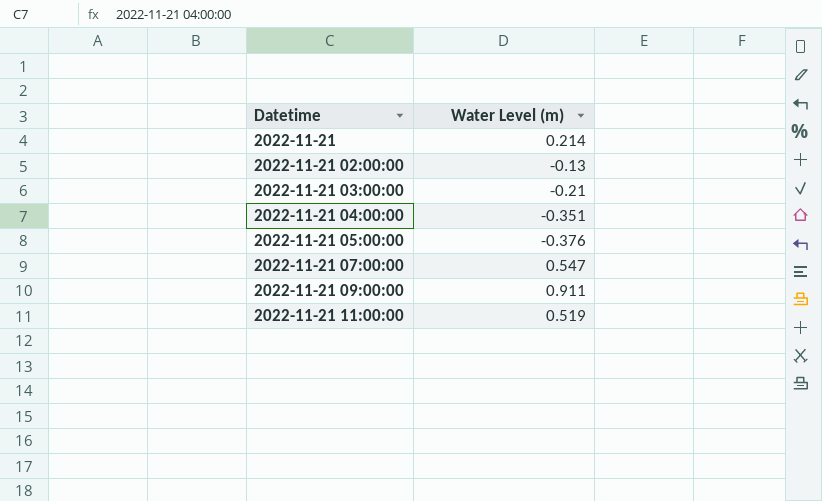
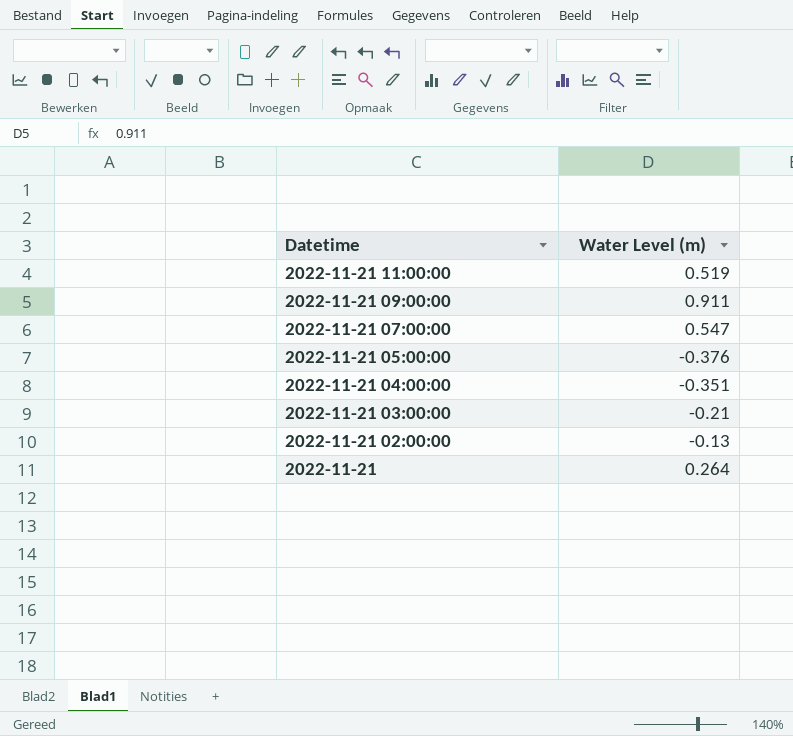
row order: Datetime ascending -> Datetime descending
2022-11-21 | Water Level (m): 0.214 -> 0.264

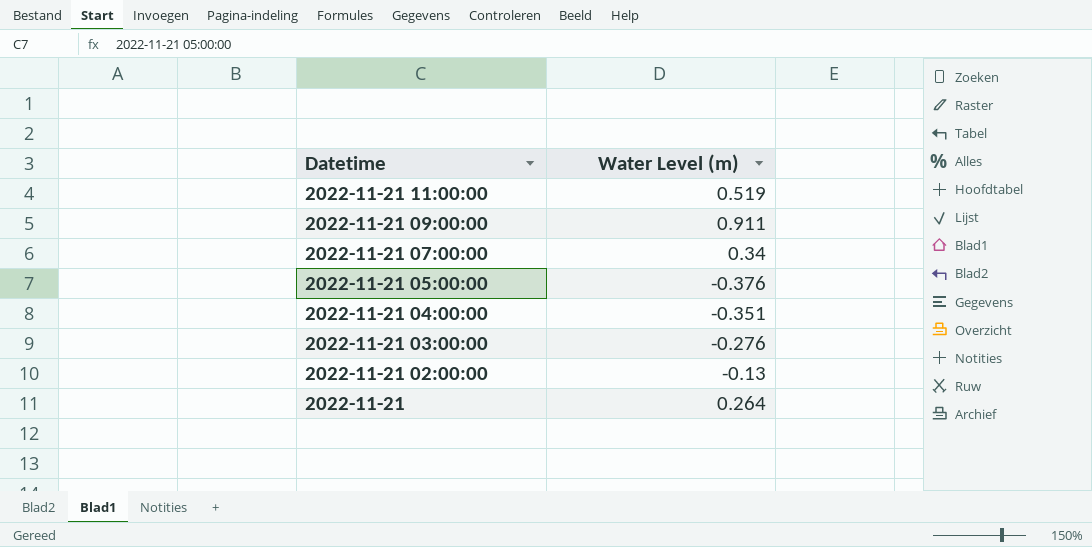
2022-11-21 07:00:00 | Water Level (m): 0.547 -> 0.34
2022-11-21 03:00:00 | Water Level (m): -0.21 -> -0.276

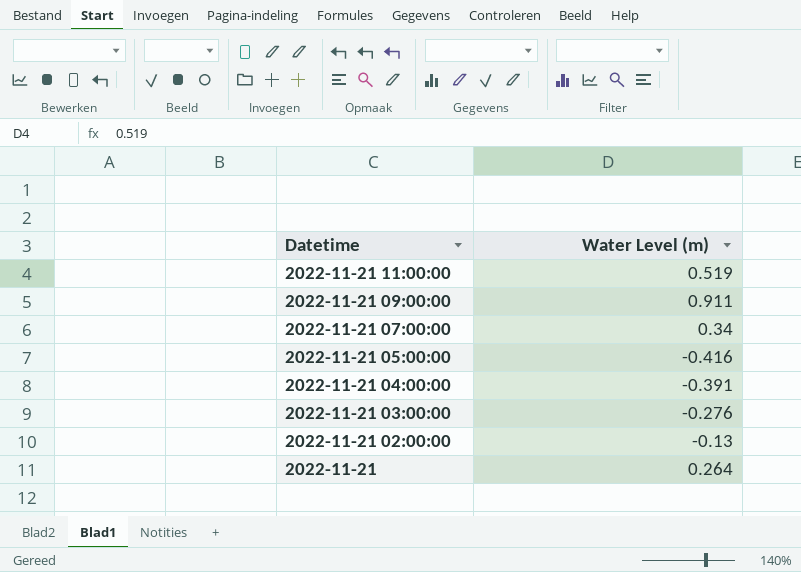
2022-11-21 05:00:00 | Water Level (m): -0.376 -> -0.416
2022-11-21 04:00:00 | Water Level (m): -0.351 -> -0.391

